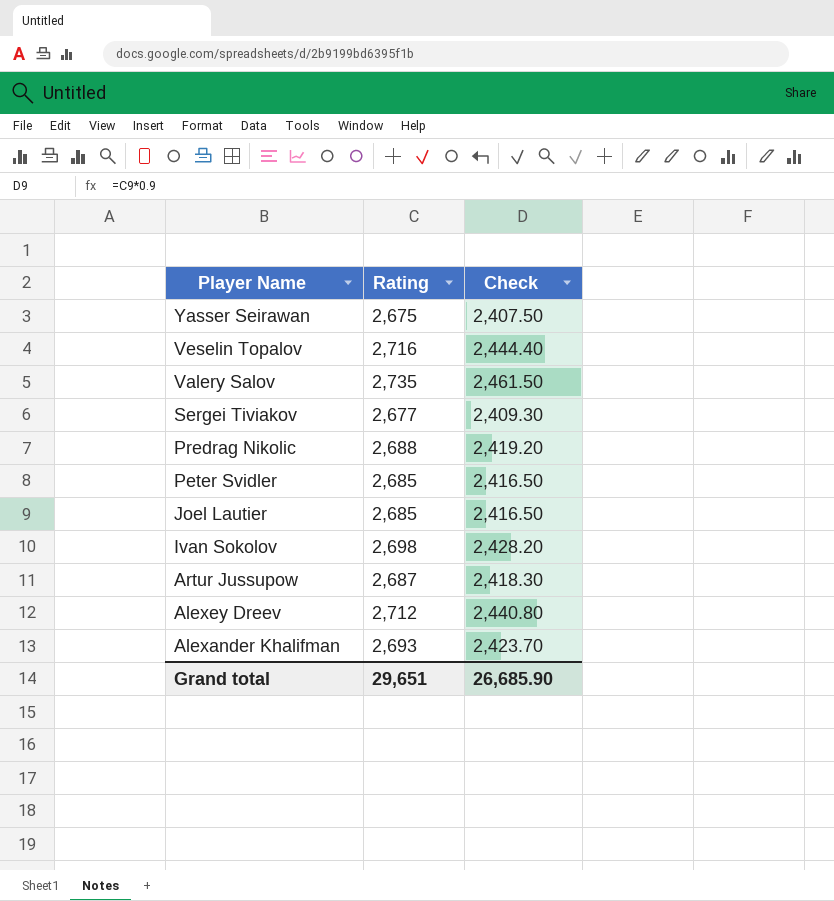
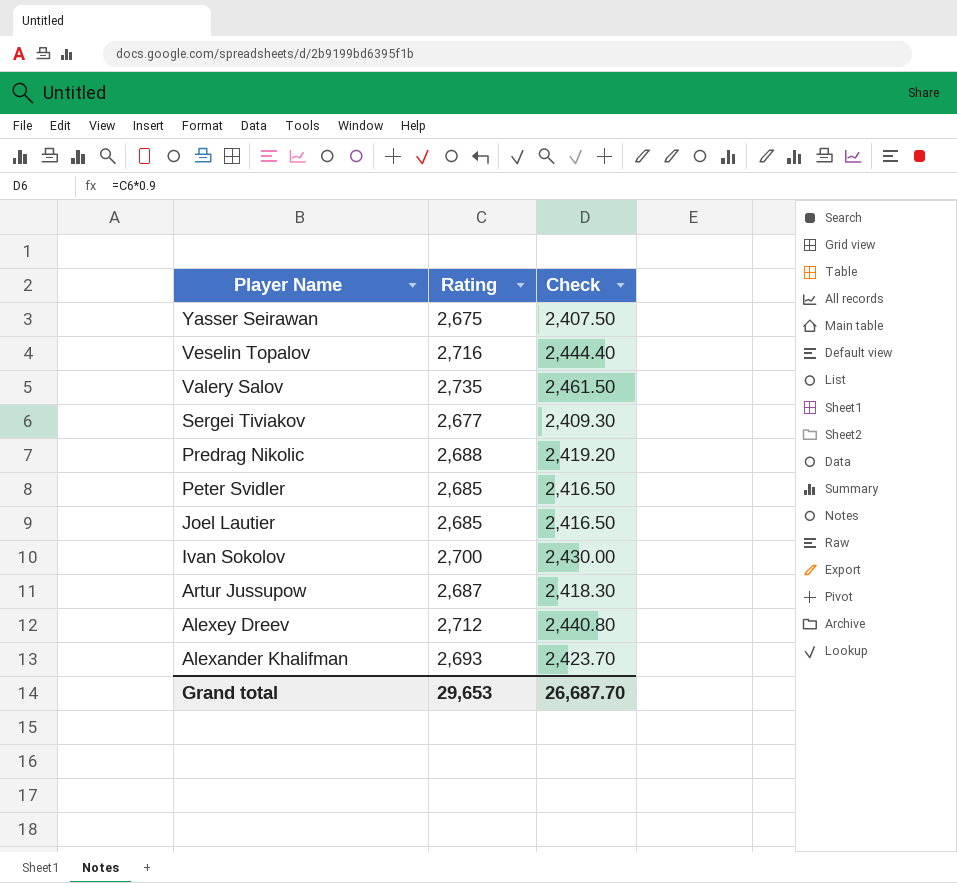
Ivan Sokolov | Rating: 2,698 -> 2,700
Ivan Sokolov | Check: 2,428.20 -> 2,430.00
Grand total | Rating: 29,651 -> 29,653
Grand total | Check: 26,685.90 -> 26,687.70

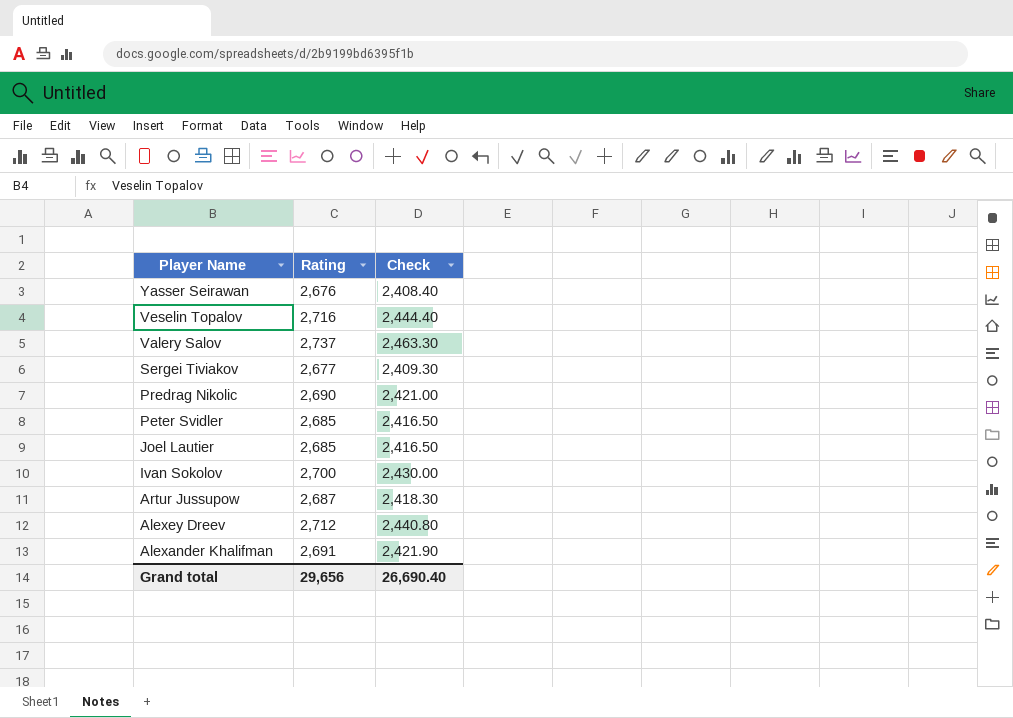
Yasser Seirawan | Rating: 2,675 -> 2,676
Yasser Seirawan | Check: 2,407.50 -> 2,408.40
Valery Salov | Rating: 2,735 -> 2,737
Valery Salov | Check: 2,461.50 -> 2,463.30
Predrag Nikolic | Rating: 2,688 -> 2,690
Predrag Nikolic | Check: 2,419.20 -> 2,421.00
Alexander Khalifman | Rating: 2,693 -> 2,691
Alexander Khalifman | Check: 2,423.70 -> 2,421.90
Grand total | Rating: 29,653 -> 29,656
Grand total | Check: 26,687.70 -> 26,690.40

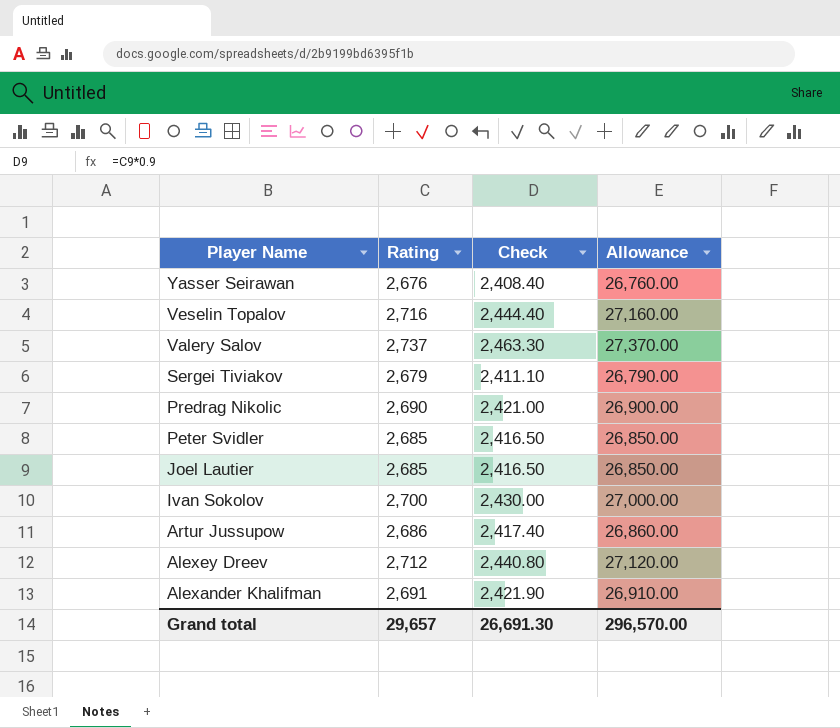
column Allowance | formula: none -> [Rating] * 10
Sergei Tiviakov | Rating: 2,677 -> 2,679
Sergei Tiviakov | Check: 2,409.30 -> 2,411.10
Artur Jussupow | Rating: 2,687 -> 2,686
Artur Jussupow | Check: 2,418.30 -> 2,417.40
Grand total | Rating: 29,656 -> 29,657
Grand total | Check: 26,690.40 -> 26,691.30

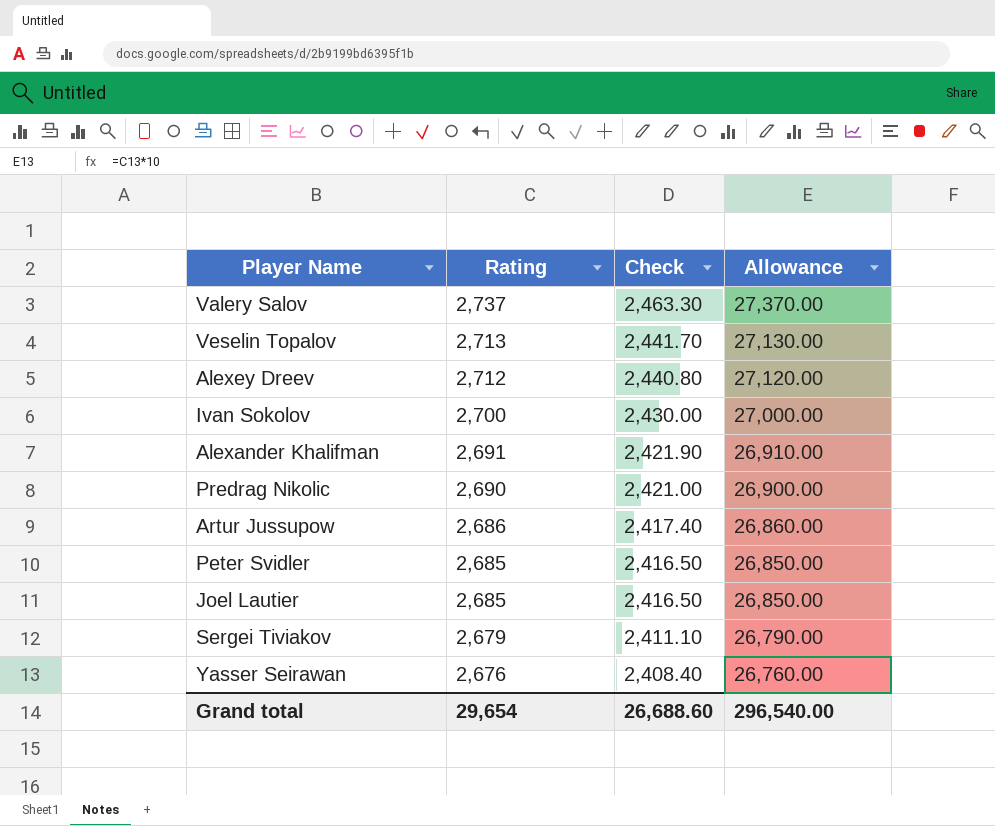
row order: Player Name descending -> Rating descending
Veselin Topalov | Rating: 2,716 -> 2,713
Veselin Topalov | Check: 2,444.40 -> 2,441.70
Veselin Topalov | Allowance: 27,160.00 -> 27,130.00
Grand total | Rating: 29,657 -> 29,654
Grand total | Check: 26,691.30 -> 26,688.60
Grand total | Allowance: 296,570.00 -> 296,540.00

